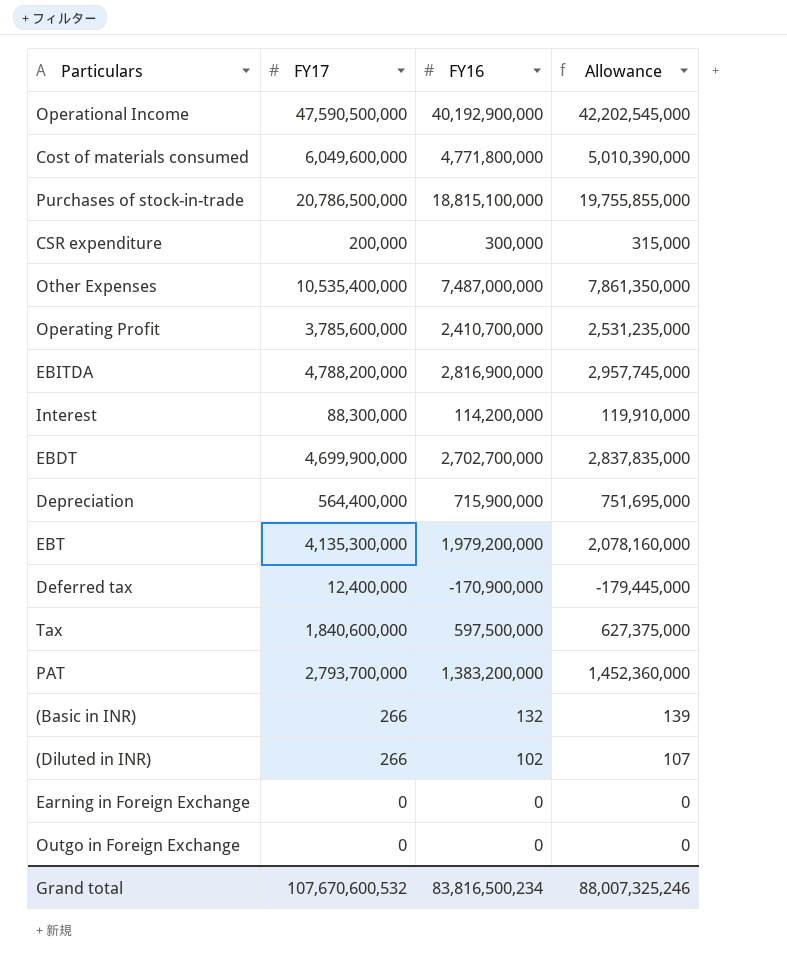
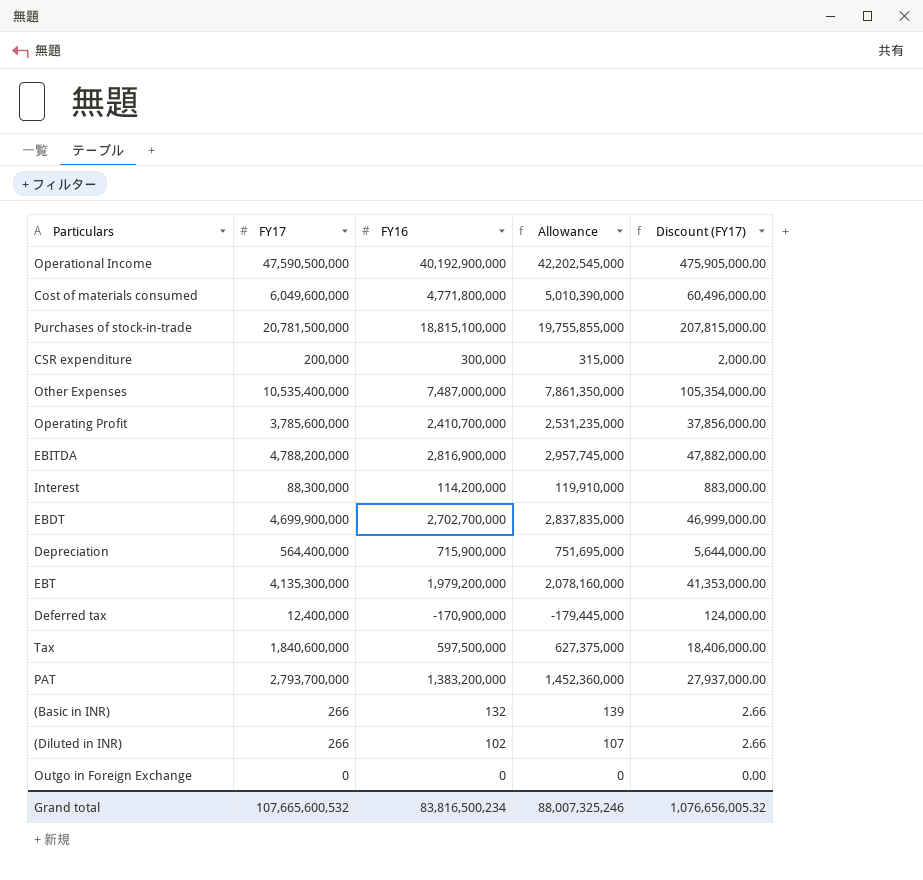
column Discount (FY17) | formula: none -> [FY17] * 0.01
row Earning in Foreign Exchange: 0 | 0 | 0 -> none
Purchases of stock-in-trade | FY17: 20,786,500,000 -> 20,781,500,000
Grand total | FY17: 107,670,600,532 -> 107,665,600,532

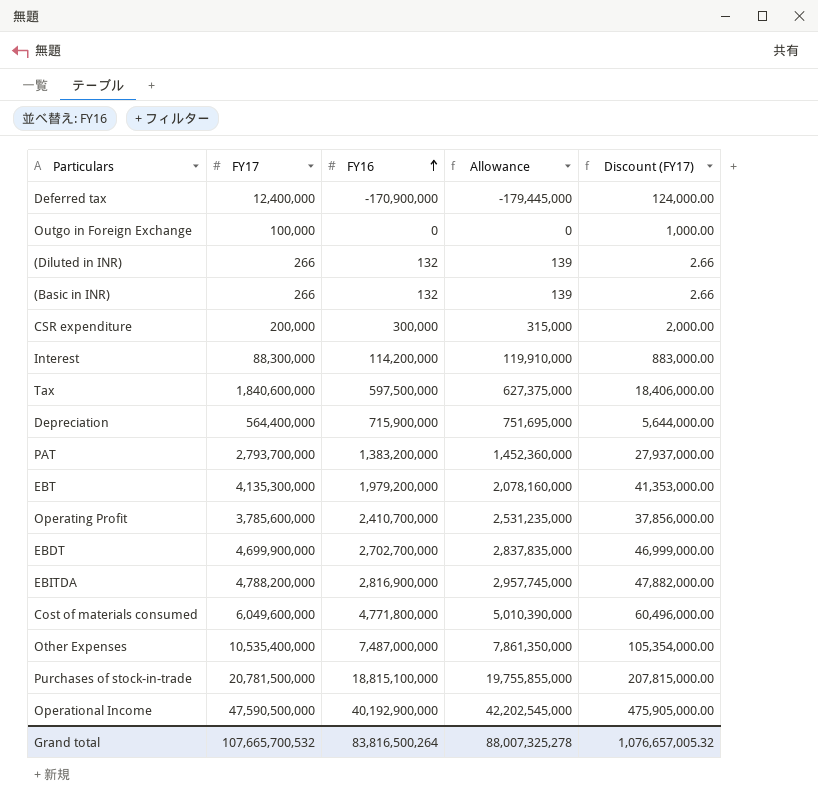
row order: none -> FY16 ascending
Outgo in Foreign Exchange | FY17: 0 -> 100,000
Outgo in Foreign Exchange | Discount (FY17): 0.00 -> 1,000.00
(Diluted in INR) | FY16: 102 -> 132
(Diluted in INR) | Allowance: 107 -> 139
Grand total | FY17: 107,665,600,532 -> 107,665,700,532
Grand total | FY16: 83,816,500,234 -> 83,816,500,264
Grand total | Allowance: 88,007,325,246 -> 88,007,325,278
Grand total | Discount (FY17): 1,076,656,005.32 -> 1,076,657,005.32

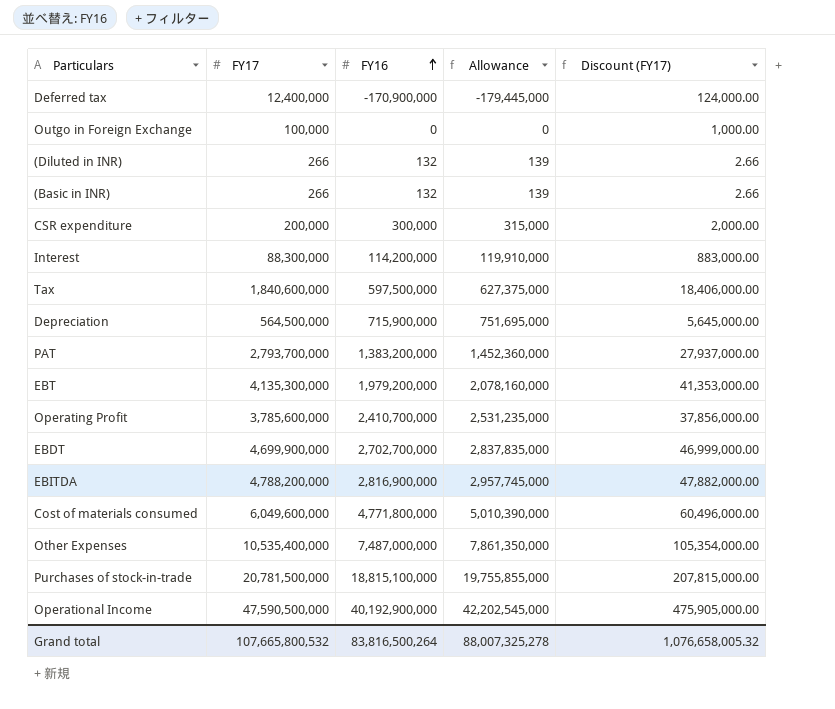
Depreciation | FY17: 564,400,000 -> 564,500,000
Depreciation | Discount (FY17): 5,644,000.00 -> 5,645,000.00
Grand total | FY17: 107,665,700,532 -> 107,665,800,532
Grand total | Discount (FY17): 1,076,657,005.32 -> 1,076,658,005.32

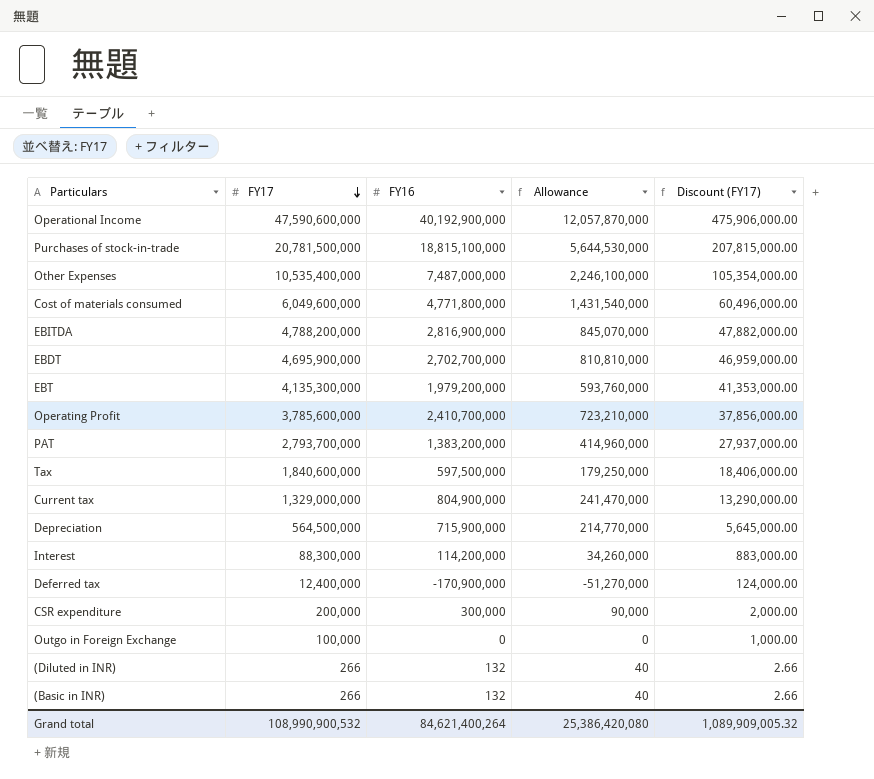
row order: FY16 ascending -> FY17 descending
column Allowance | formula: [FY16] * 1.05 -> [FY16] * 0.3
Operational Income | FY17: 47,590,500,000 -> 47,590,600,000
Operational Income | Discount (FY17): 475,905,000.00 -> 475,906,000.00
EBDT | FY17: 4,699,900,000 -> 4,695,900,000
EBDT | Discount (FY17): 46,999,000.00 -> 46,959,000.00
row Current tax: none -> 1,329,000,000 | 804,900,000 | 241,470,000 | 13,290,000.00
Grand total | FY17: 107,665,800,532 -> 108,990,900,532
Grand total | FY16: 83,816,500,264 -> 84,621,400,264
Grand total | Allowance: 88,007,325,278 -> 25,386,420,080
Grand total | Discount (FY17): 1,076,658,005.32 -> 1,089,909,005.32

